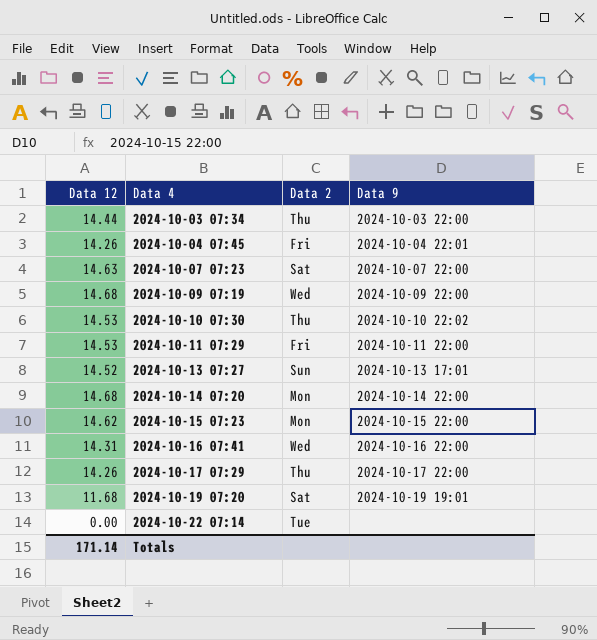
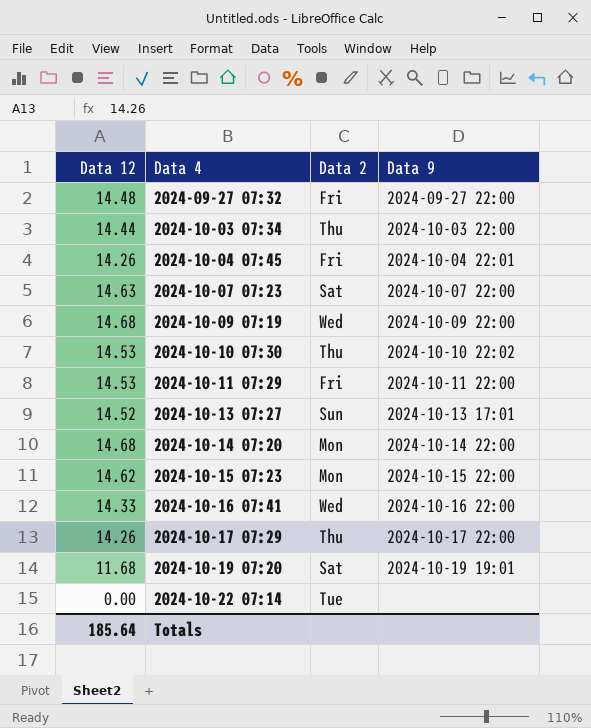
row 2024-09-27 07:32: none -> 14.48 | Fri | 2024-09-27 22:00
2024-10-16 07:41 | Data 12: 14.31 -> 14.33
Totals | Data 12: 171.14 -> 185.64

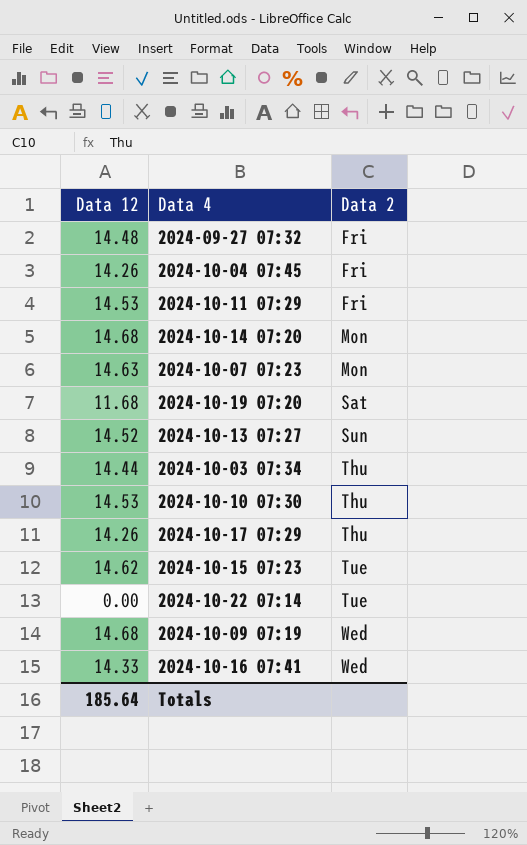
row order: Data 4 ascending -> Data 2 ascending
column Data 9 | position: 4 -> none
2024-10-07 07:23 | Data 2: Sat -> Mon
2024-10-15 07:23 | Data 2: Mon -> Tue

